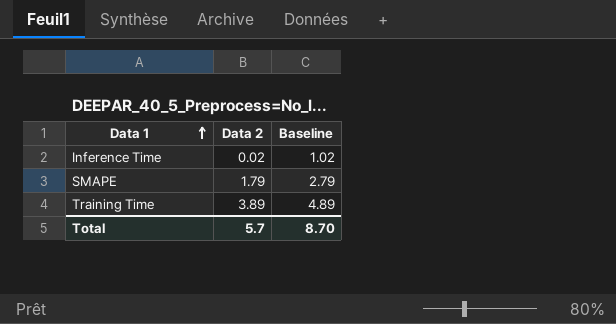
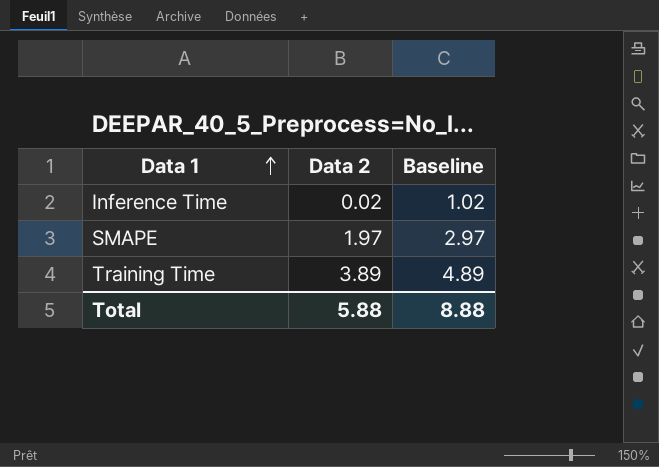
SMAPE | Data 2: 1.79 -> 1.97
SMAPE | Baseline: 2.79 -> 2.97
Total | Data 2: 5.7 -> 5.88
Total | Baseline: 8.70 -> 8.88

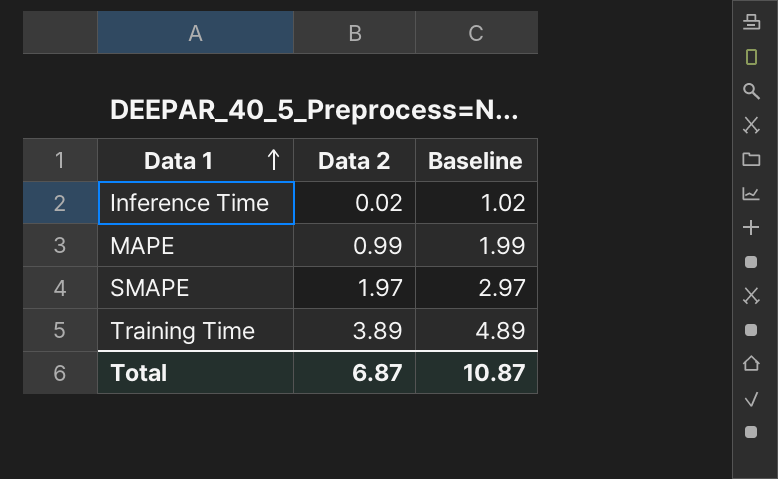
row MAPE: none -> 0.99 | 1.99
Total | Data 2: 5.88 -> 6.87
Total | Baseline: 8.88 -> 10.87

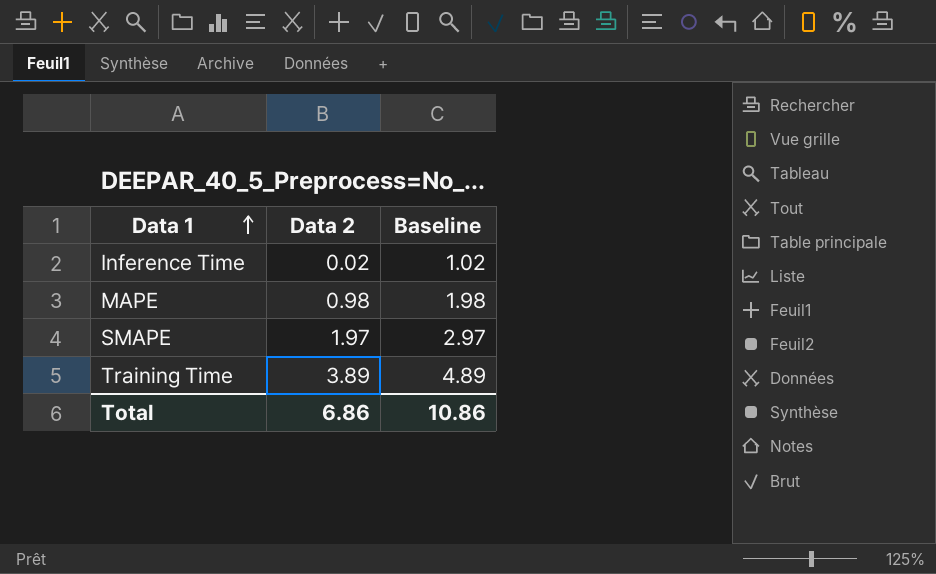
MAPE | Data 2: 0.99 -> 0.98
MAPE | Baseline: 1.99 -> 1.98
Total | Data 2: 6.87 -> 6.86
Total | Baseline: 10.87 -> 10.86

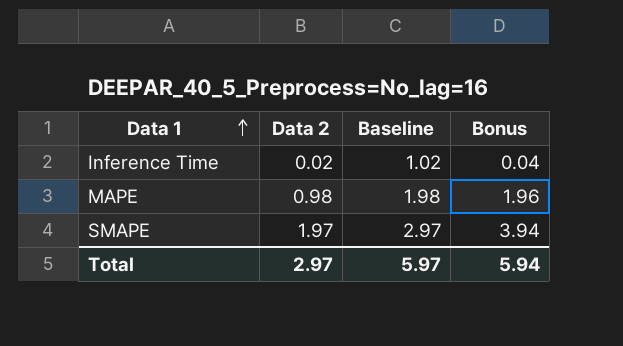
column Bonus | formula: none -> [Data 2] * 2
row Training Time: 3.89 | 4.89 -> none
Total | Data 2: 6.86 -> 2.97
Total | Baseline: 10.86 -> 5.97

